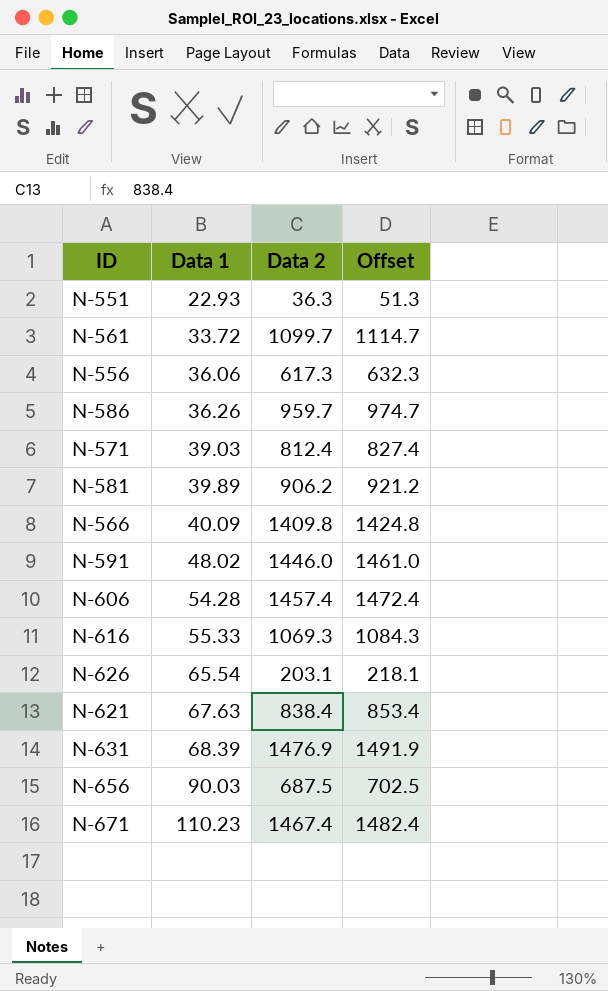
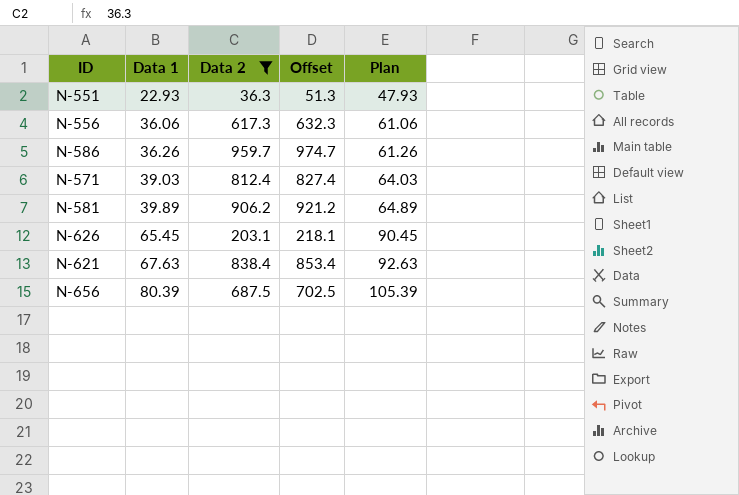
filter: none -> Data 2 <= 959.7
column Plan | formula: none -> [Data 1] + 25
N-626 | Data 1: 65.54 -> 65.45
N-656 | Data 1: 90.03 -> 80.39

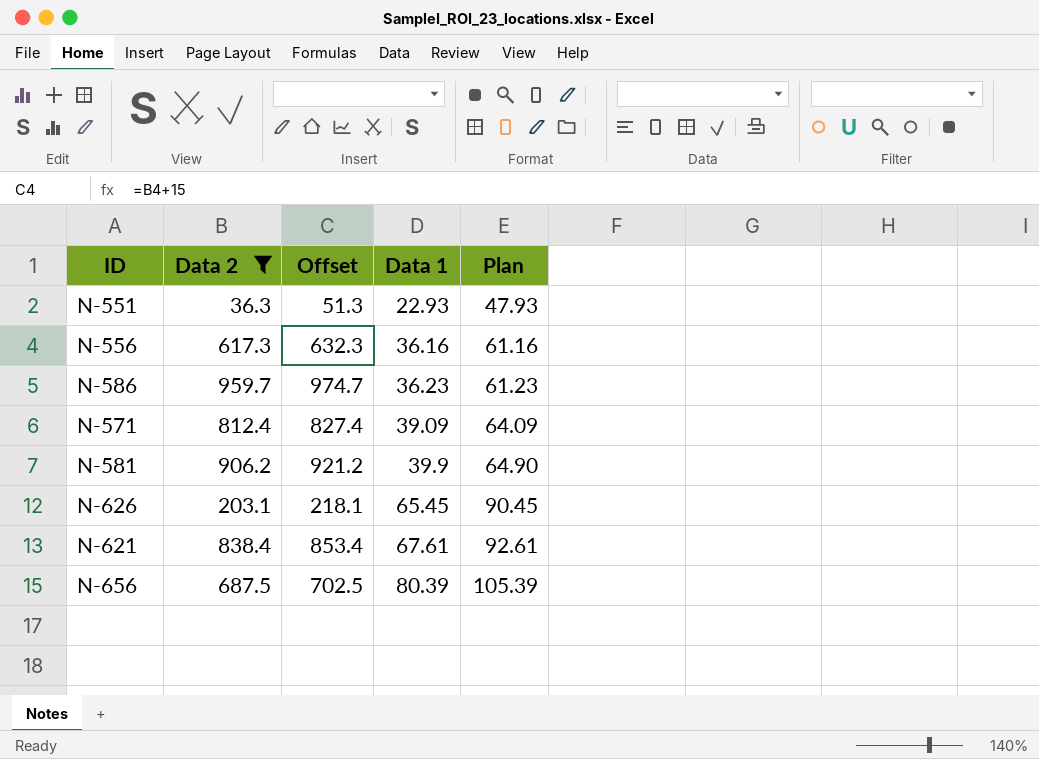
column Data 1 | position: 2 -> 4
N-556 | Data 1: 36.06 -> 36.16
N-556 | Plan: 61.06 -> 61.16
N-586 | Data 1: 36.26 -> 36.23
N-586 | Plan: 61.26 -> 61.23
N-571 | Data 1: 39.03 -> 39.09
N-571 | Plan: 64.03 -> 64.09
N-581 | Data 1: 39.89 -> 39.9
N-581 | Plan: 64.89 -> 64.90
N-621 | Data 1: 67.63 -> 67.61
N-621 | Plan: 92.63 -> 92.61

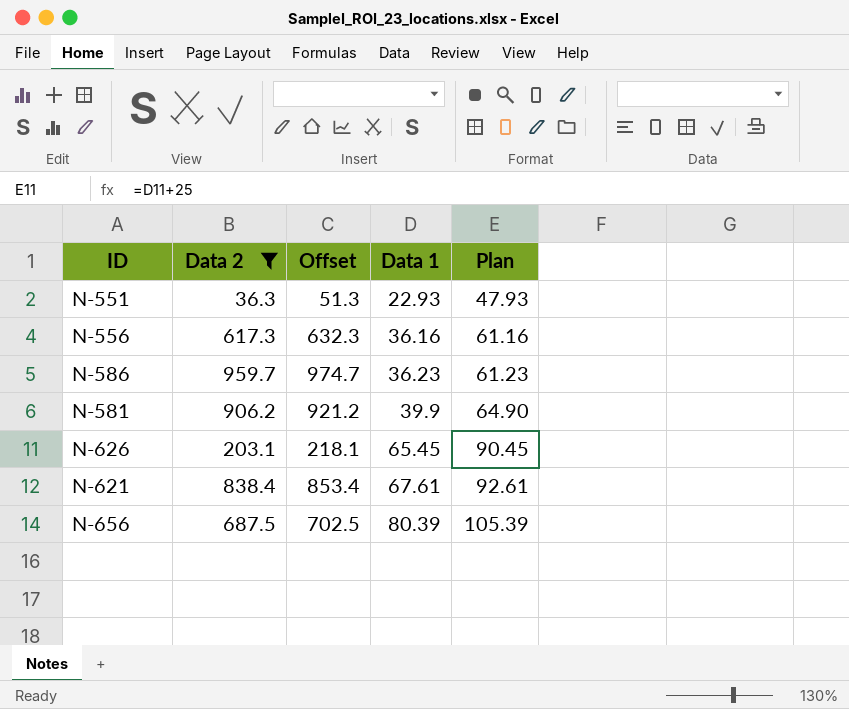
row N-571: 812.4 | 827.4 | 39.09 | 64.09 -> none

